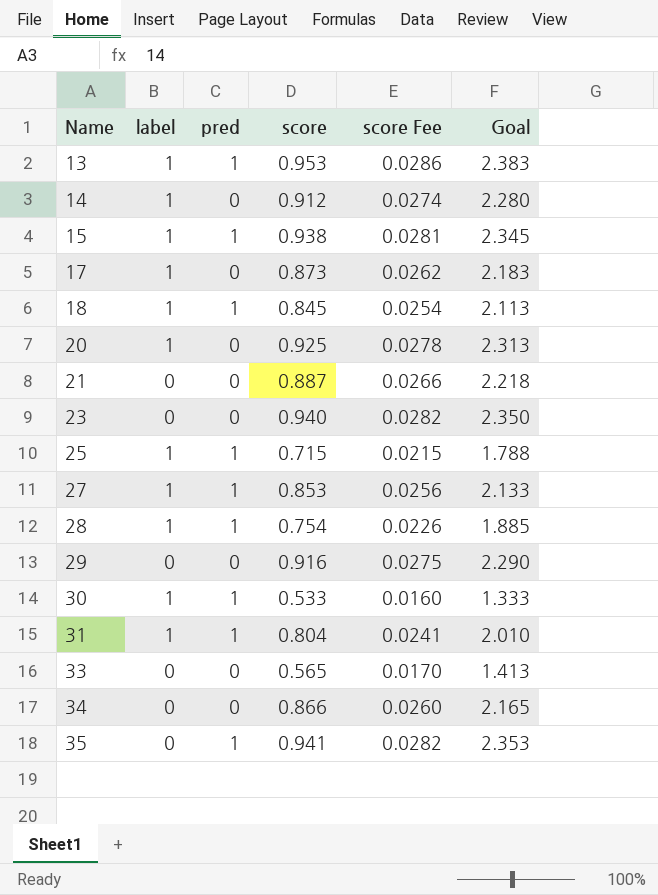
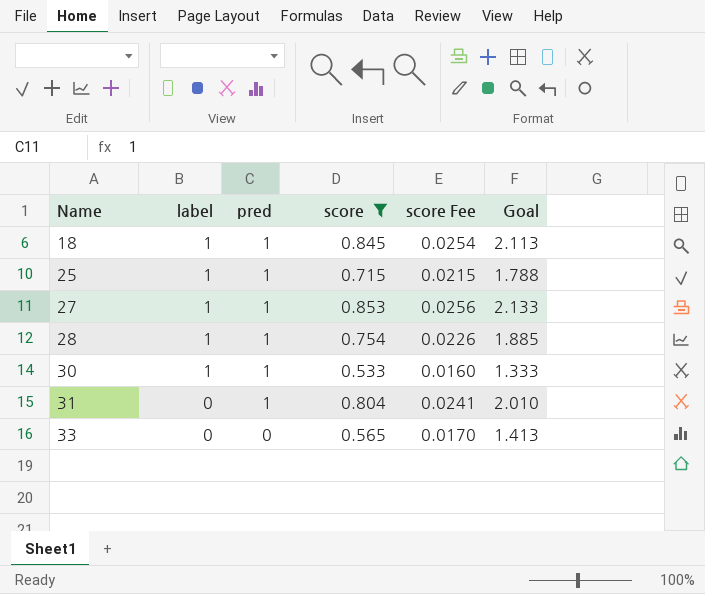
filter: none -> score <= 0.853
31 | label: 1 -> 0

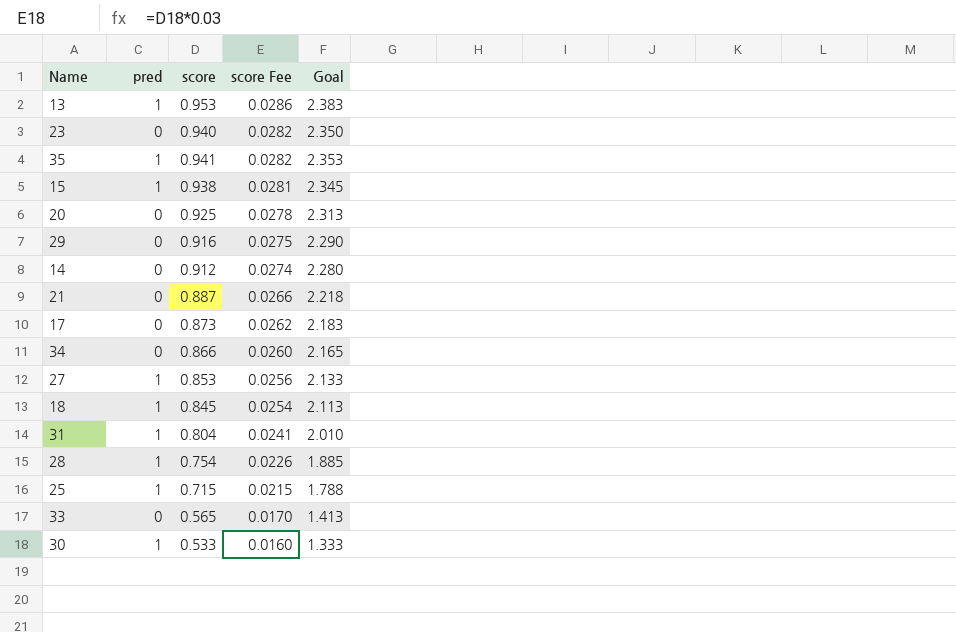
filter: score <= 0.853 -> none
row order: Name ascending -> score Fee descending
column label | position: 2 -> none

